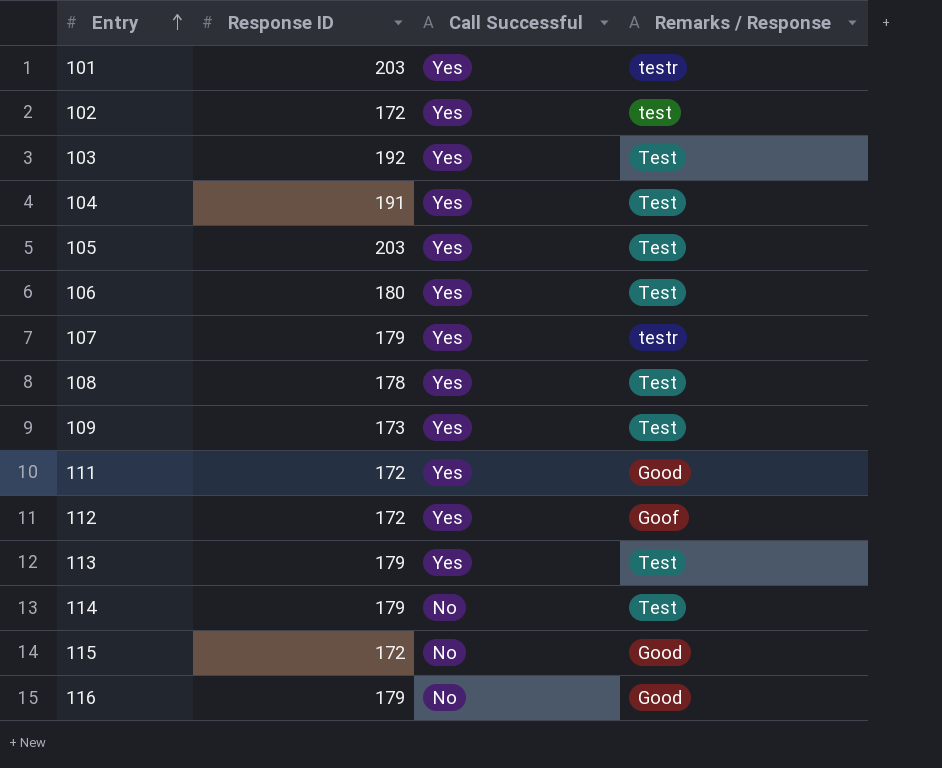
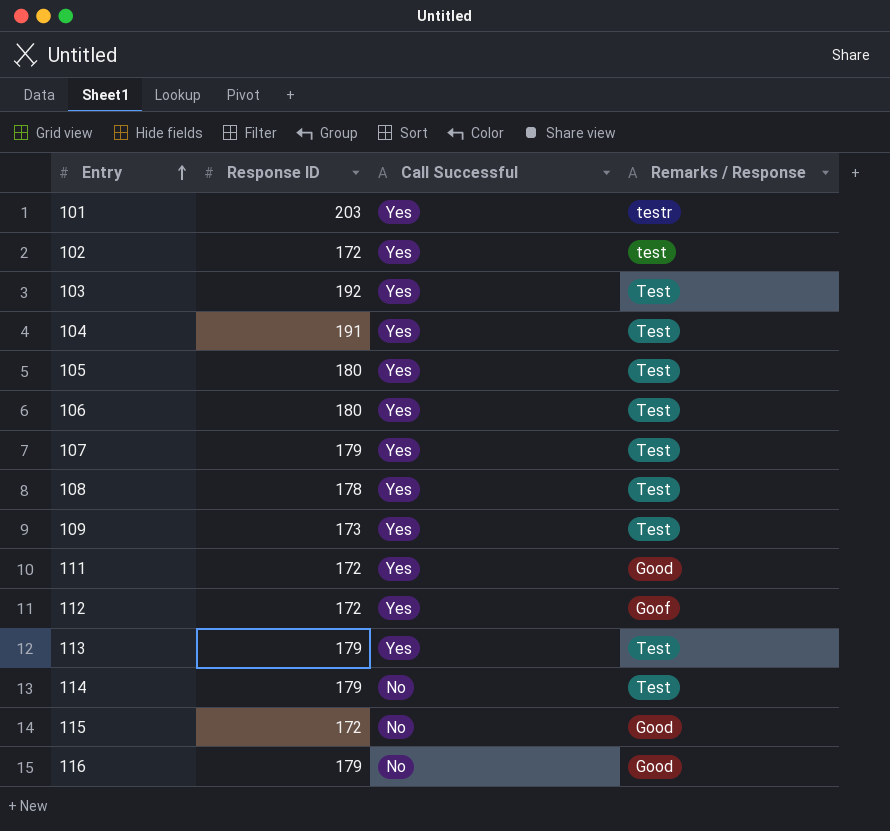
105 | Response ID: 203 -> 180
107 | Remarks / Response: testr -> Test

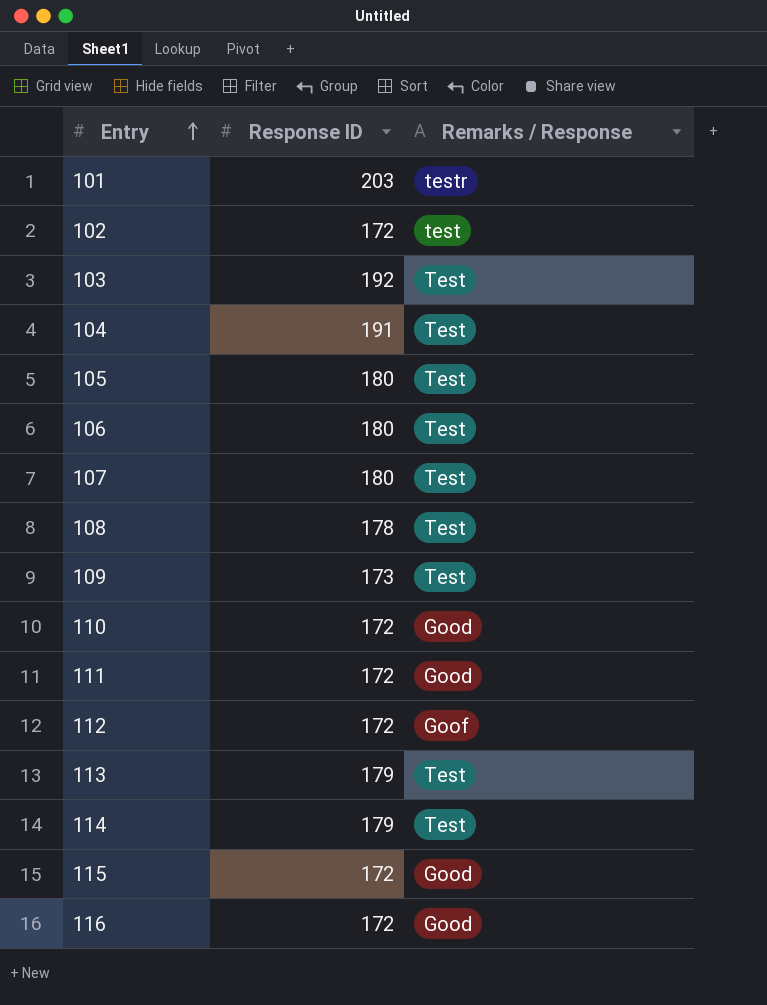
column Call Successful | position: 3 -> none
107 | Response ID: 179 -> 180
row 110: none -> 172 | Good
116 | Response ID: 179 -> 172

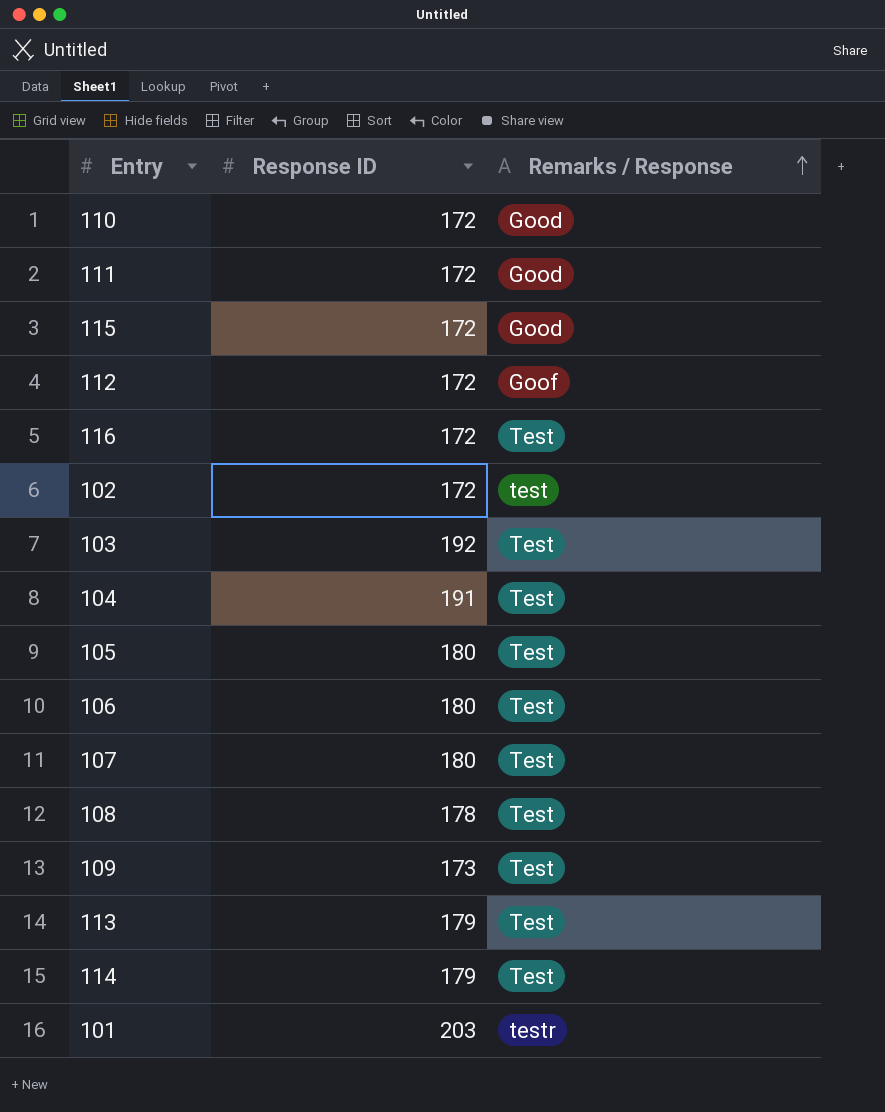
row order: Entry ascending -> Remarks / Response ascending
116 | Remarks / Response: Good -> Test

